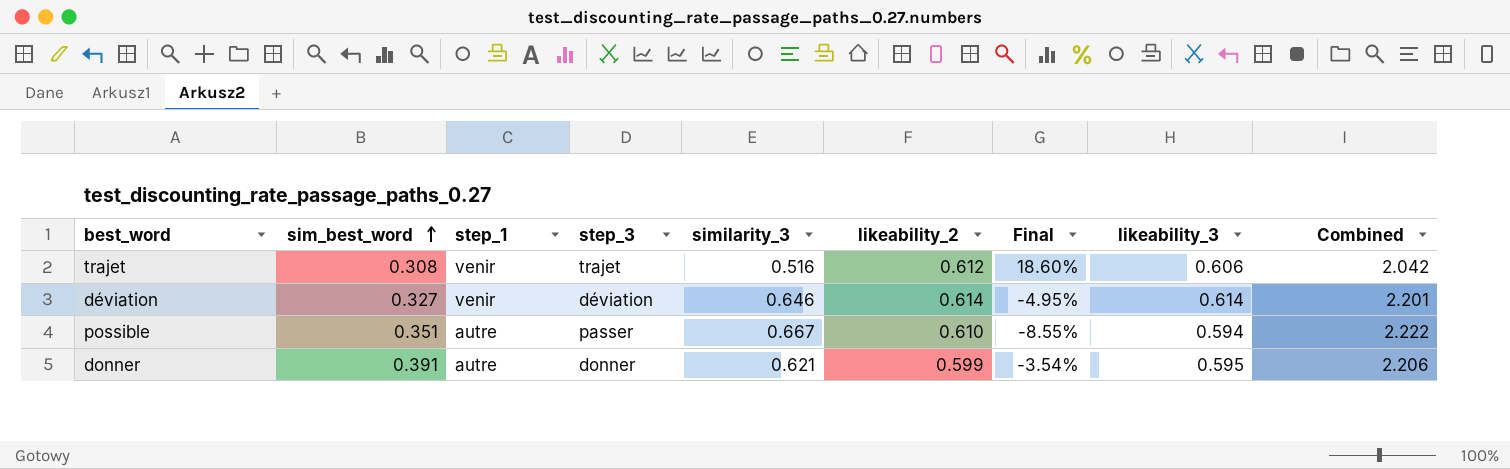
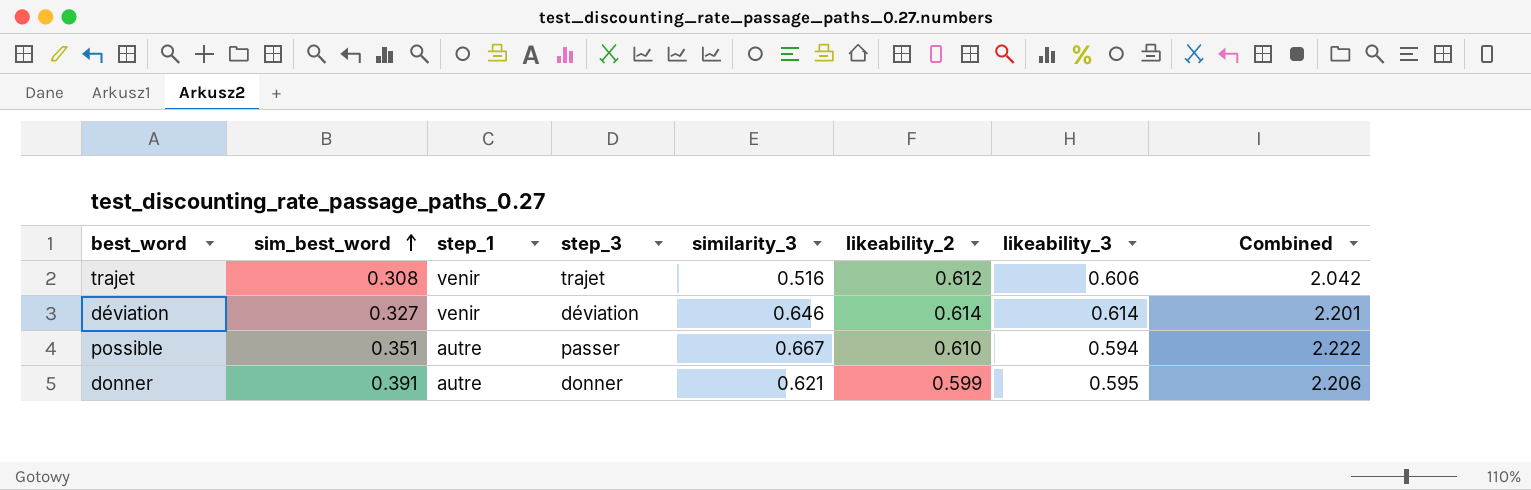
column Final | formula: ([likeability_2] - [similarity_3]) / [similarity_3] -> none

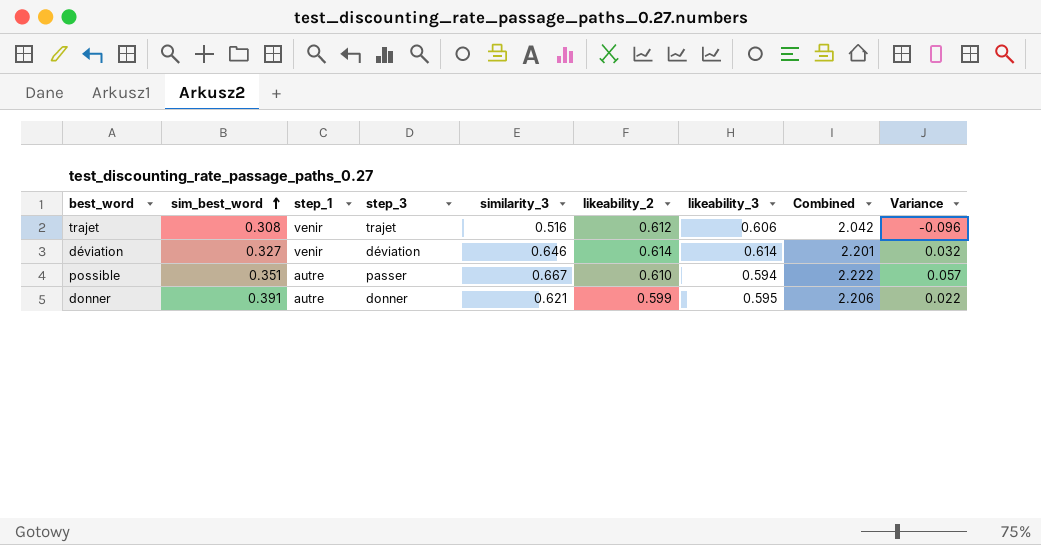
column Variance | formula: none -> [similarity_3] - [likeability_2]

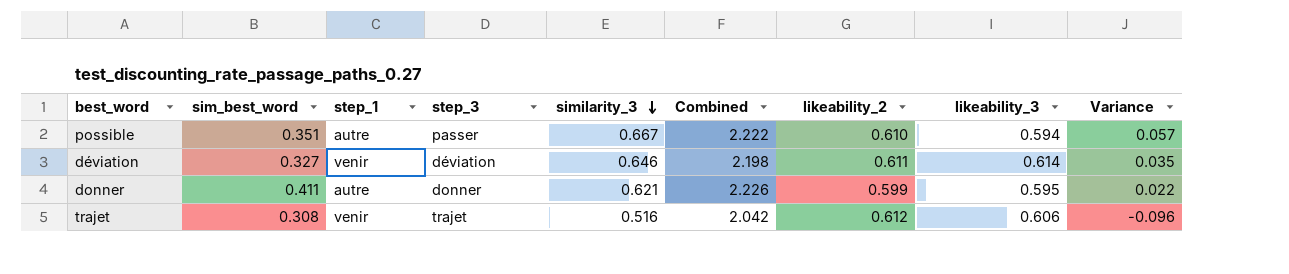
row order: sim_best_word ascending -> similarity_3 descending
column Combined | position: 8 -> 6
déviation | Combined: 2.201 -> 2.198
déviation | likeability_2: 0.614 -> 0.611
déviation | Variance: 0.032 -> 0.035
donner | sim_best_word: 0.391 -> 0.411
donner | Combined: 2.206 -> 2.226

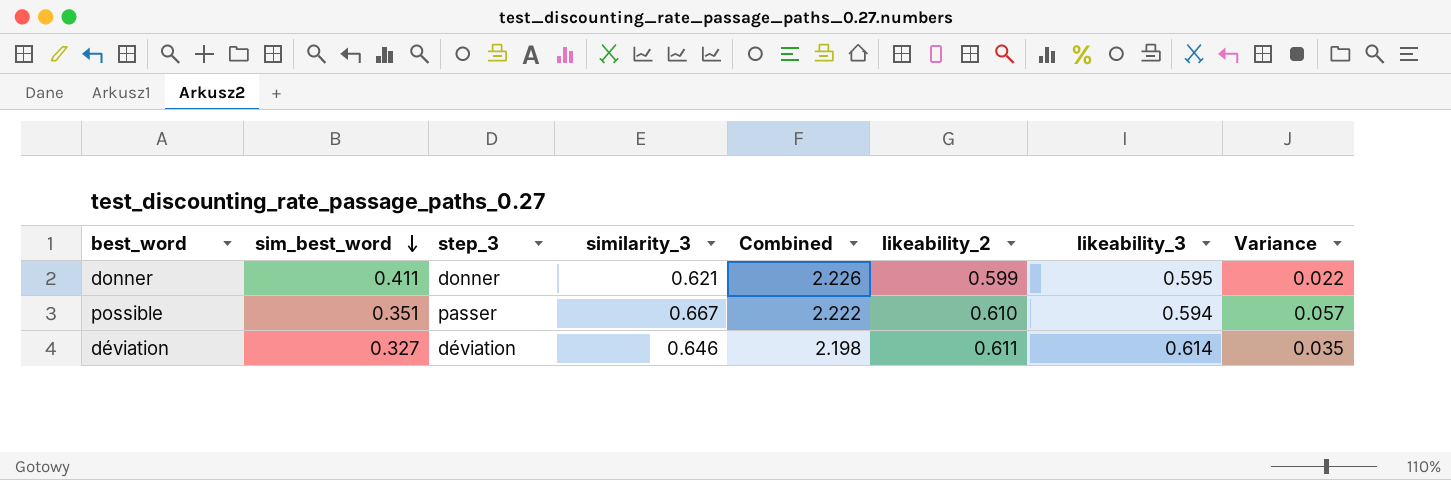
row order: similarity_3 descending -> sim_best_word descending
column step_1 | position: 3 -> none
row trajet: 0.308 | venir | trajet | 0.516 | 2.042 | 0.612 | 0.606 | -0.096 -> none

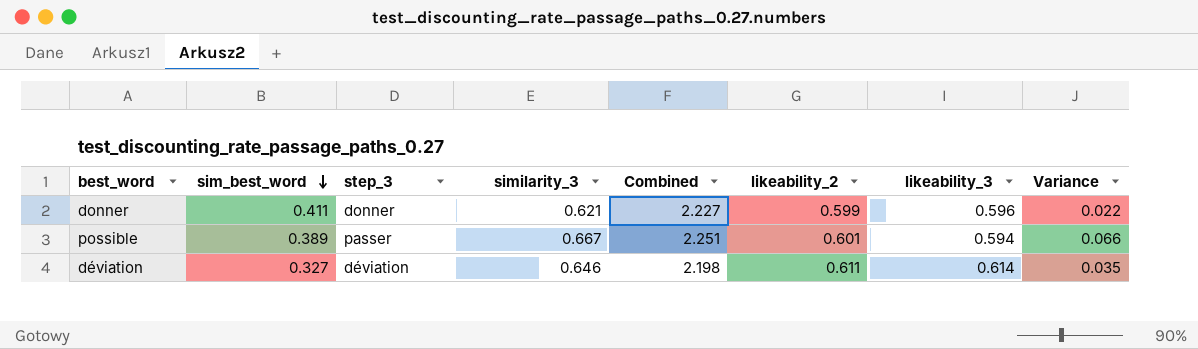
donner | Combined: 2.226 -> 2.227
donner | likeability_3: 0.595 -> 0.596
possible | sim_best_word: 0.351 -> 0.389
possible | Combined: 2.222 -> 2.251
possible | likeability_2: 0.610 -> 0.601
possible | Variance: 0.057 -> 0.066

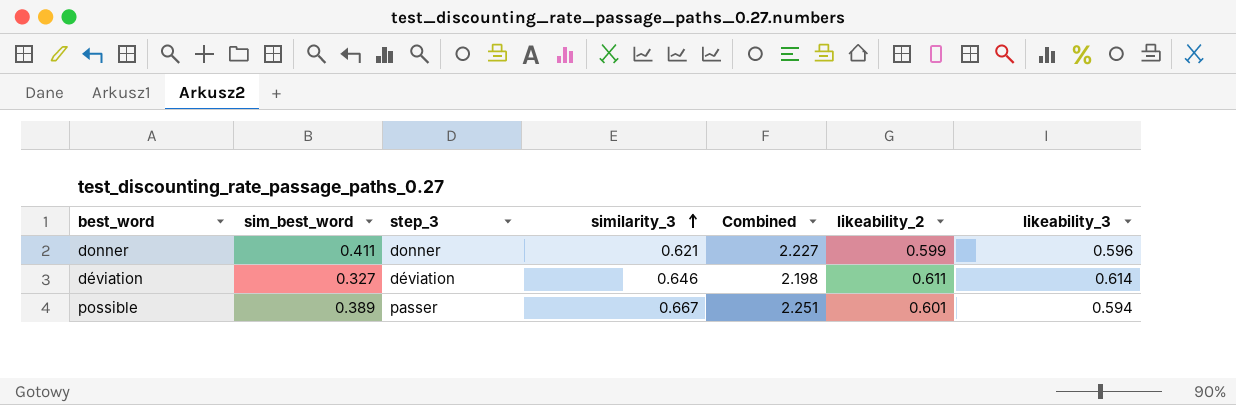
row order: sim_best_word descending -> similarity_3 ascending
column Variance | formula: [similarity_3] - [likeability_2] -> none

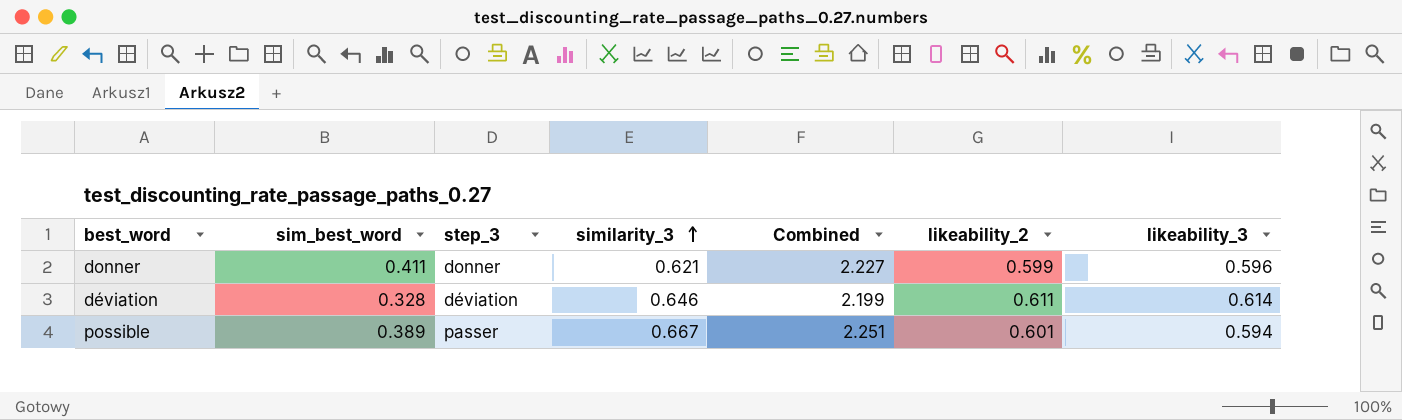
déviation | sim_best_word: 0.327 -> 0.328
déviation | Combined: 2.198 -> 2.199

